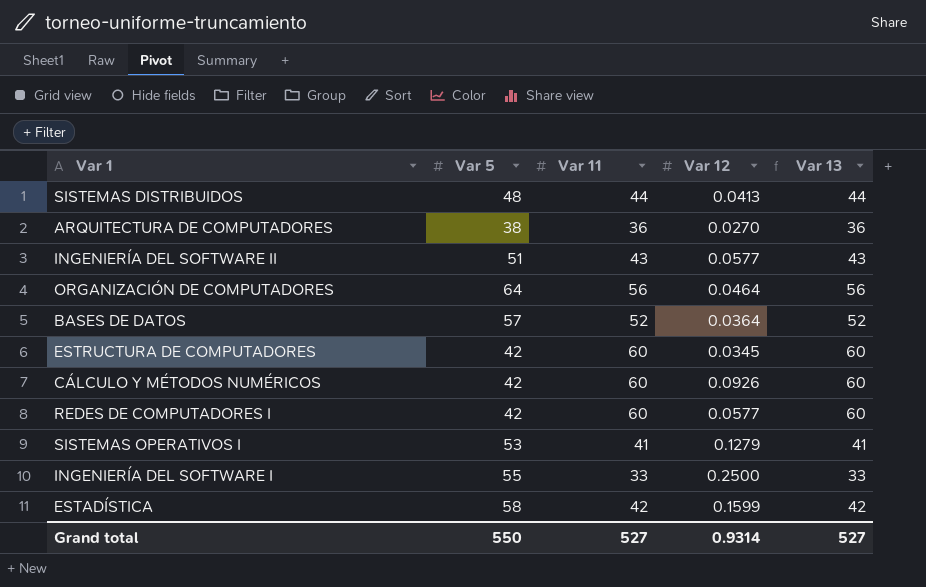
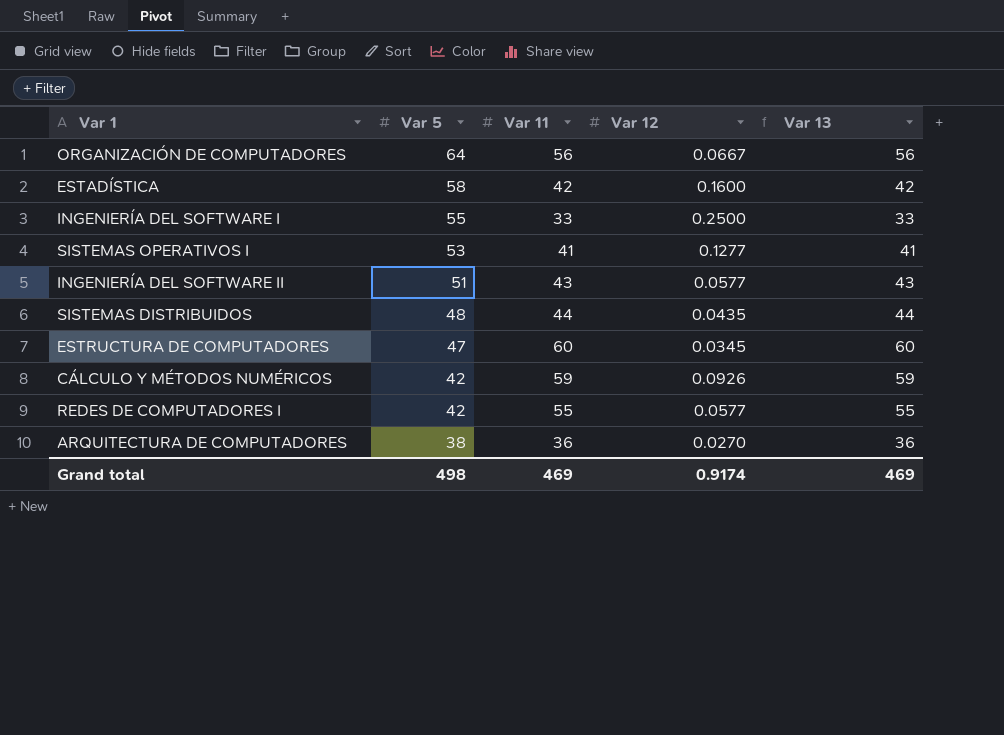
row order: none -> Var 5 descending
row BASES DE DATOS: 57 | 52 | 0.0364 | 52 -> none
ORGANIZACIÓN DE COMPUTADORES | Var 12: 0.0464 -> 0.0667
ESTADÍSTICA | Var 12: 0.1599 -> 0.1600
SISTEMAS OPERATIVOS I | Var 12: 0.1279 -> 0.1277
SISTEMAS DISTRIBUIDOS | Var 12: 0.0413 -> 0.0435
ESTRUCTURA DE COMPUTADORES | Var 5: 42 -> 47
CÁLCULO Y MÉTODOS NUMÉRICOS | Var 11: 60 -> 59
CÁLCULO Y MÉTODOS NUMÉRICOS | Var 13: 60 -> 59
REDES DE COMPUTADORES I | Var 11: 60 -> 55
REDES DE COMPUTADORES I | Var 13: 60 -> 55
Grand total | Var 5: 550 -> 498
Grand total | Var 11: 527 -> 469
Grand total | Var 12: 0.9314 -> 0.9174
Grand total | Var 13: 527 -> 469

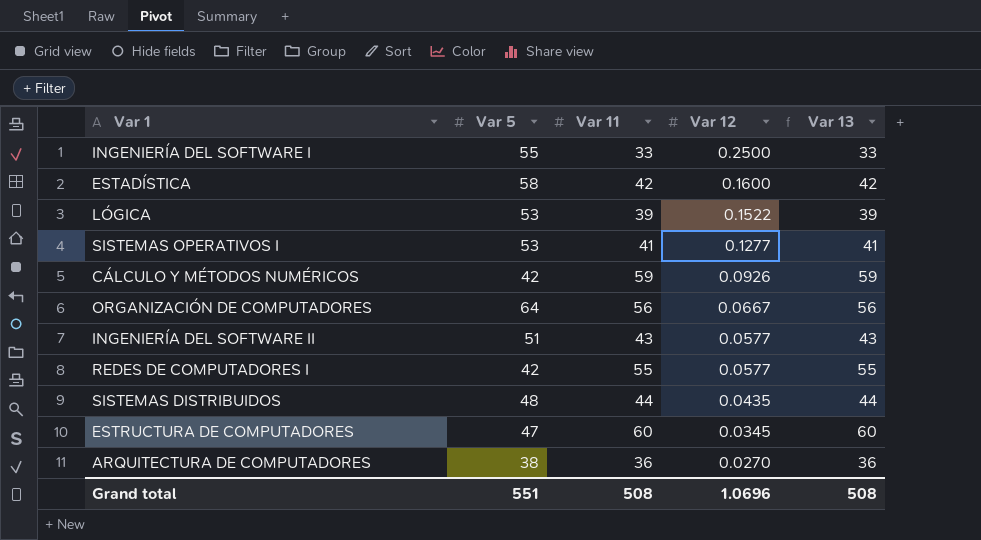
row order: Var 5 descending -> Var 12 descending
row LÓGICA: none -> 53 | 39 | 0.1522 | 39
Grand total | Var 5: 498 -> 551
Grand total | Var 11: 469 -> 508
Grand total | Var 12: 0.9174 -> 1.0696
Grand total | Var 13: 469 -> 508

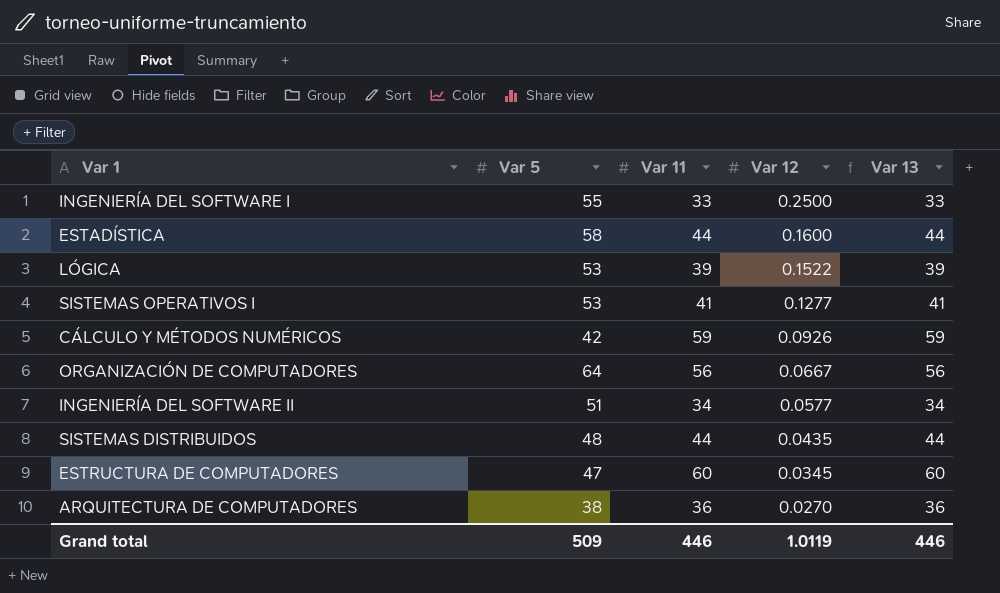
row REDES DE COMPUTADORES I: 42 | 55 | 0.0577 | 55 -> none
ESTADÍSTICA | Var 11: 42 -> 44
ESTADÍSTICA | Var 13: 42 -> 44
INGENIERÍA DEL SOFTWARE II | Var 11: 43 -> 34
INGENIERÍA DEL SOFTWARE II | Var 13: 43 -> 34
Grand total | Var 5: 551 -> 509
Grand total | Var 11: 508 -> 446
Grand total | Var 12: 1.0696 -> 1.0119
Grand total | Var 13: 508 -> 446

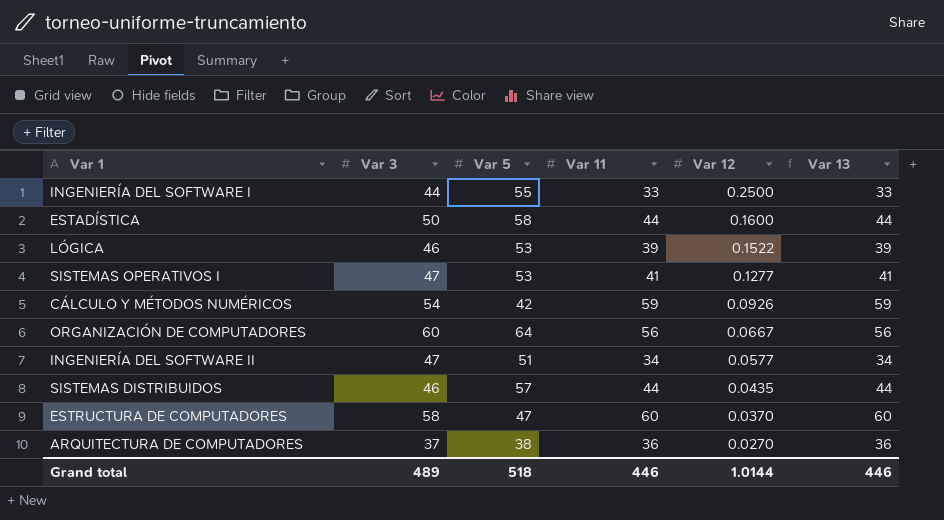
column Var 3 | position: none -> 2
SISTEMAS DISTRIBUIDOS | Var 5: 48 -> 57
ESTRUCTURA DE COMPUTADORES | Var 12: 0.0345 -> 0.0370
Grand total | Var 5: 509 -> 518
Grand total | Var 12: 1.0119 -> 1.0144

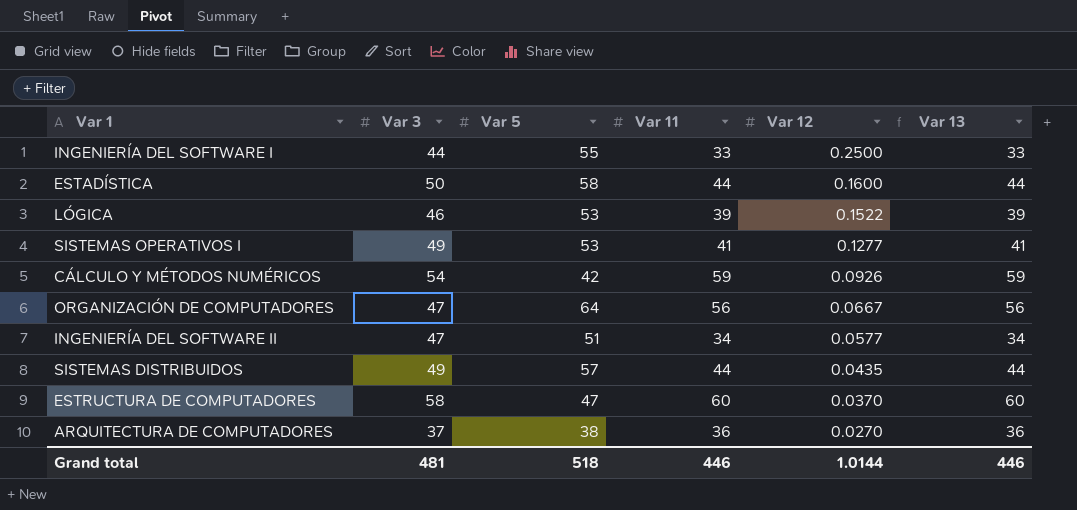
SISTEMAS OPERATIVOS I | Var 3: 47 -> 49
ORGANIZACIÓN DE COMPUTADORES | Var 3: 60 -> 47
SISTEMAS DISTRIBUIDOS | Var 3: 46 -> 49
Grand total | Var 3: 489 -> 481

